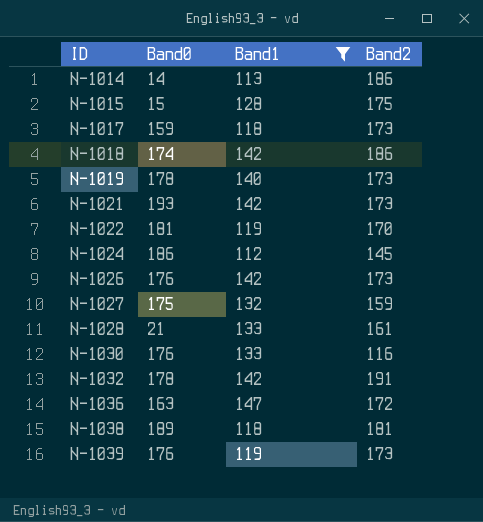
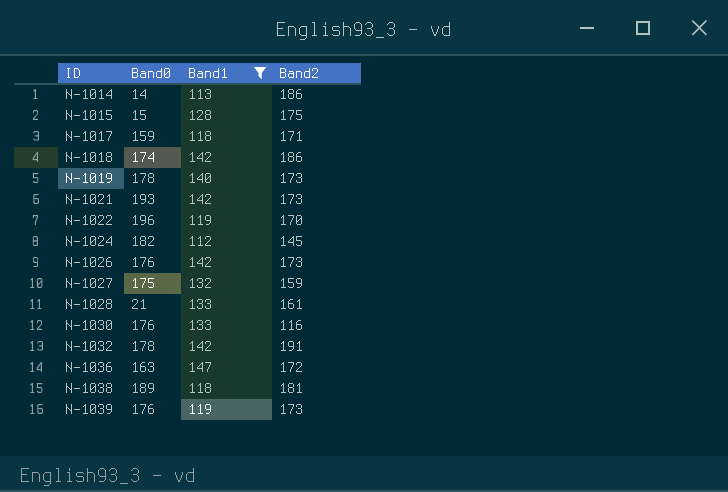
N-1017 | Band2: 173 -> 171
N-1022 | Band0: 181 -> 196
N-1024 | Band0: 186 -> 182

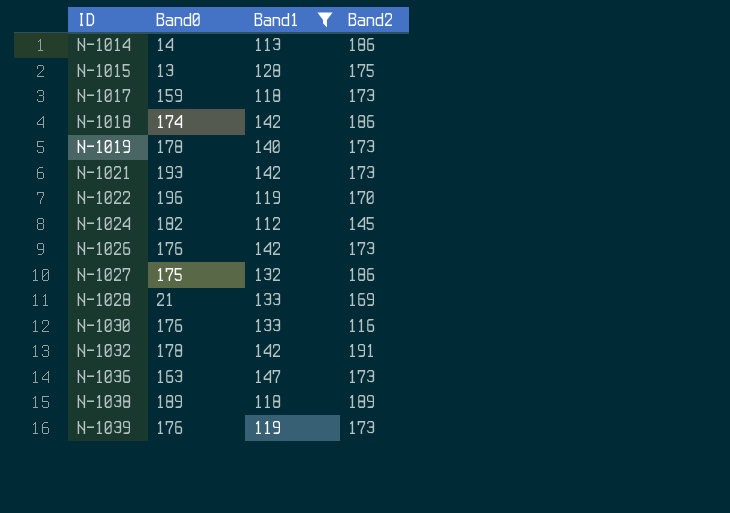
N-1015 | Band0: 15 -> 13
N-1017 | Band2: 171 -> 173
N-1027 | Band2: 159 -> 186
N-1028 | Band2: 161 -> 169
N-1036 | Band2: 172 -> 173
N-1038 | Band2: 181 -> 189

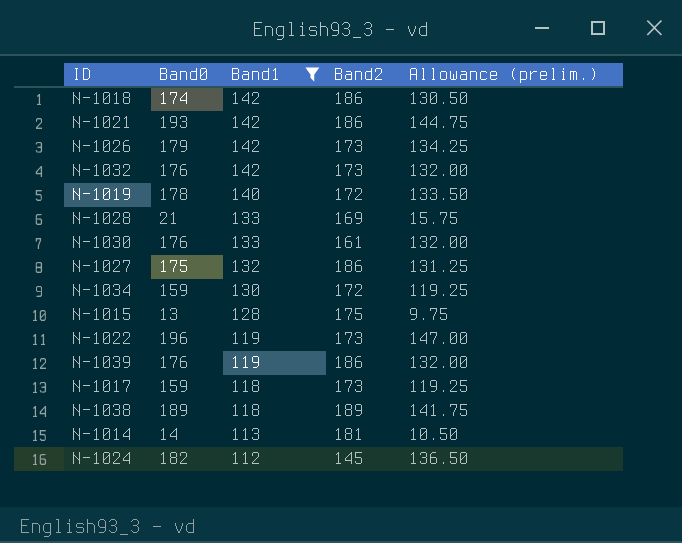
row order: ID ascending -> Band1 descending
column Allowance (prelim.) | formula: none -> [Band0] * 0.75
row N-1036: 163 | 147 | 173 -> none
N-1021 | Band2: 173 -> 186
N-1026 | Band0: 176 -> 179
N-1032 | Band0: 178 -> 176
N-1032 | Band2: 191 -> 173
N-1019 | Band2: 173 -> 172
N-1030 | Band2: 116 -> 161
row N-1034: none -> 159 | 130 | 172 | 119.25
N-1022 | Band2: 170 -> 173
N-1039 | Band2: 173 -> 186
N-1014 | Band2: 186 -> 181

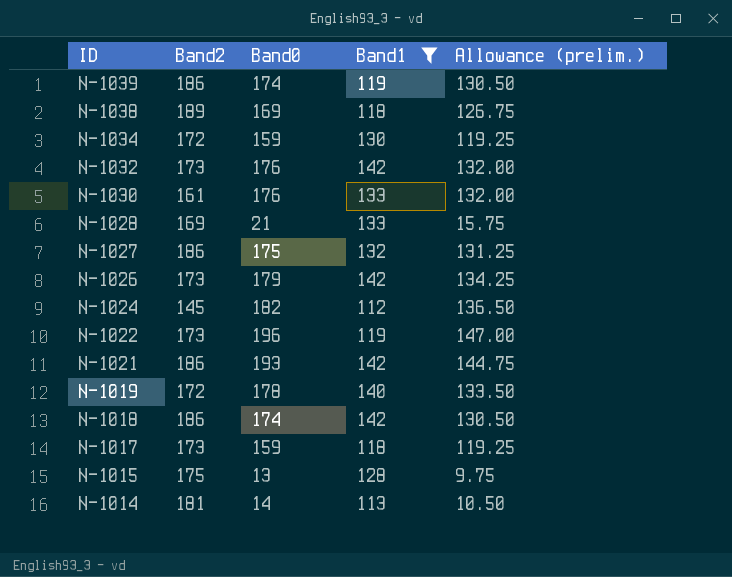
row order: Band1 descending -> ID descending
column Band2 | position: 4 -> 2
N-1039 | Band0: 176 -> 174
N-1039 | Allowance (prelim.): 132.00 -> 130.50
N-1038 | Band0: 189 -> 169
N-1038 | Allowance (prelim.): 141.75 -> 126.75

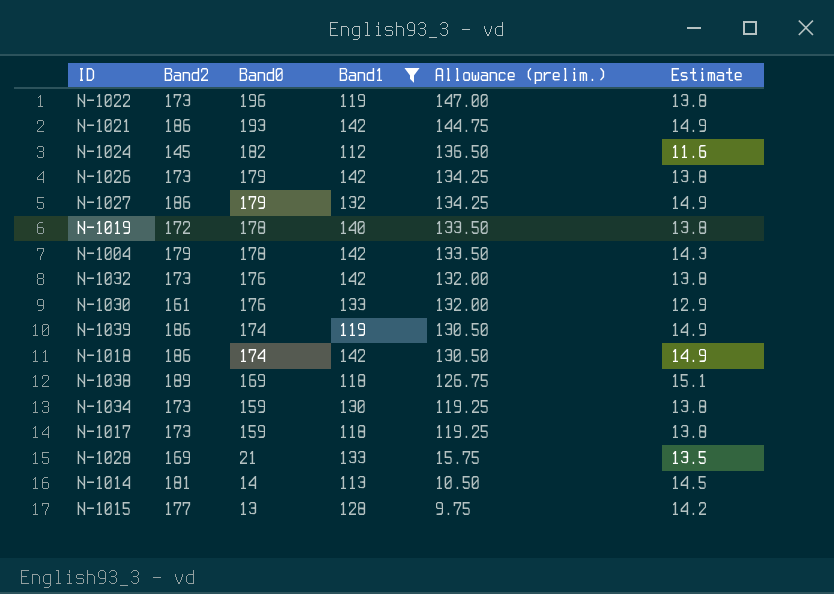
row order: ID descending -> Band0 descending
column Estimate | formula: none -> [Band2] * 0.08
N-1027 | Band0: 175 -> 179
N-1027 | Allowance (prelim.): 131.25 -> 134.25
row N-1004: none -> 179 | 178 | 142 | 133.50 | 14.3
N-1034 | Band2: 172 -> 173
N-1015 | Band2: 175 -> 177

